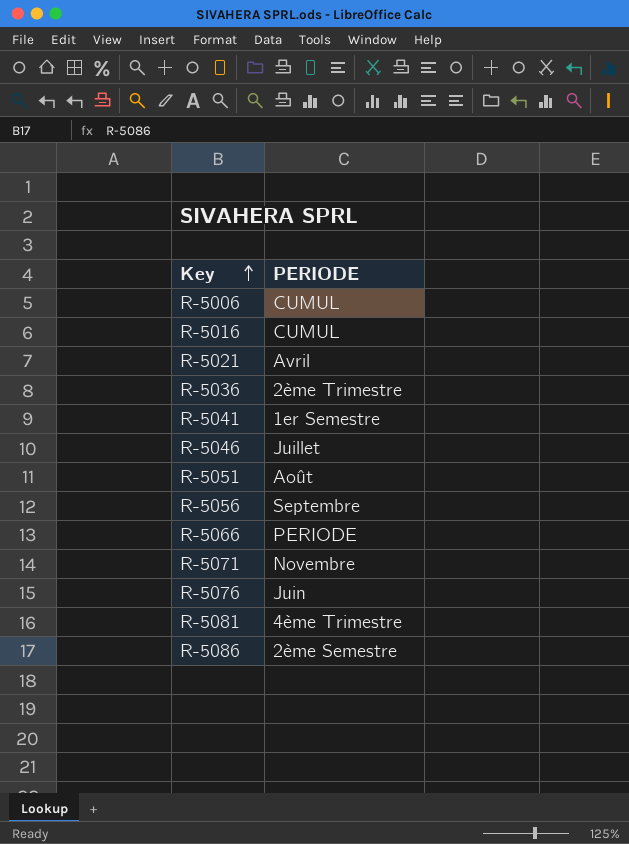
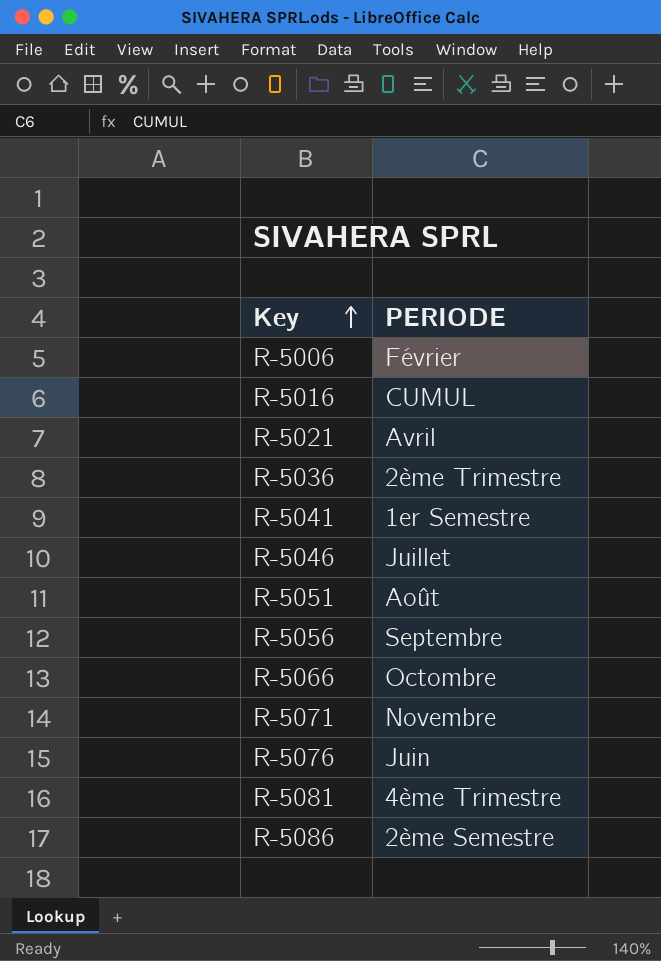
R-5006 | PERIODE: CUMUL -> Février
R-5066 | PERIODE: PERIODE -> Octombre

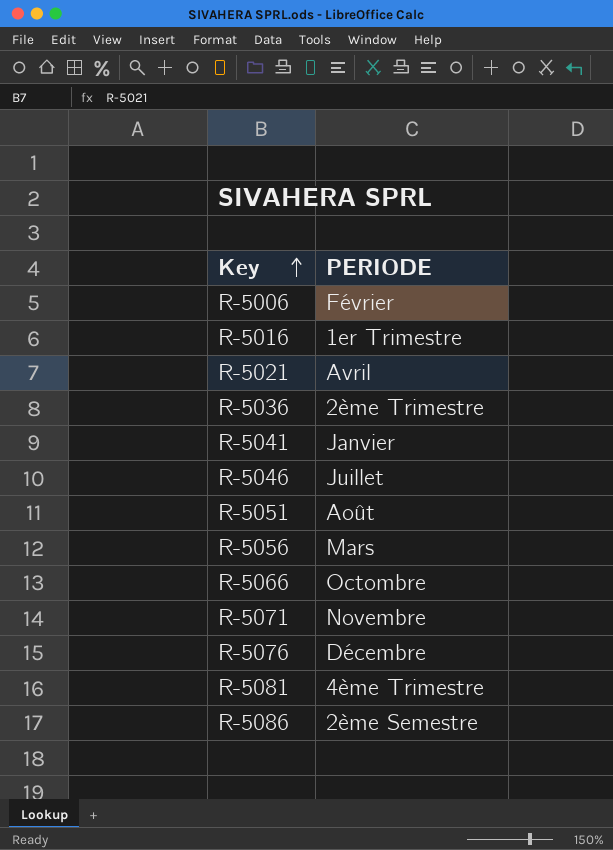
R-5016 | PERIODE: CUMUL -> 1er Trimestre
R-5041 | PERIODE: 1er Semestre -> Janvier
R-5056 | PERIODE: Septembre -> Mars
R-5076 | PERIODE: Juin -> Décembre

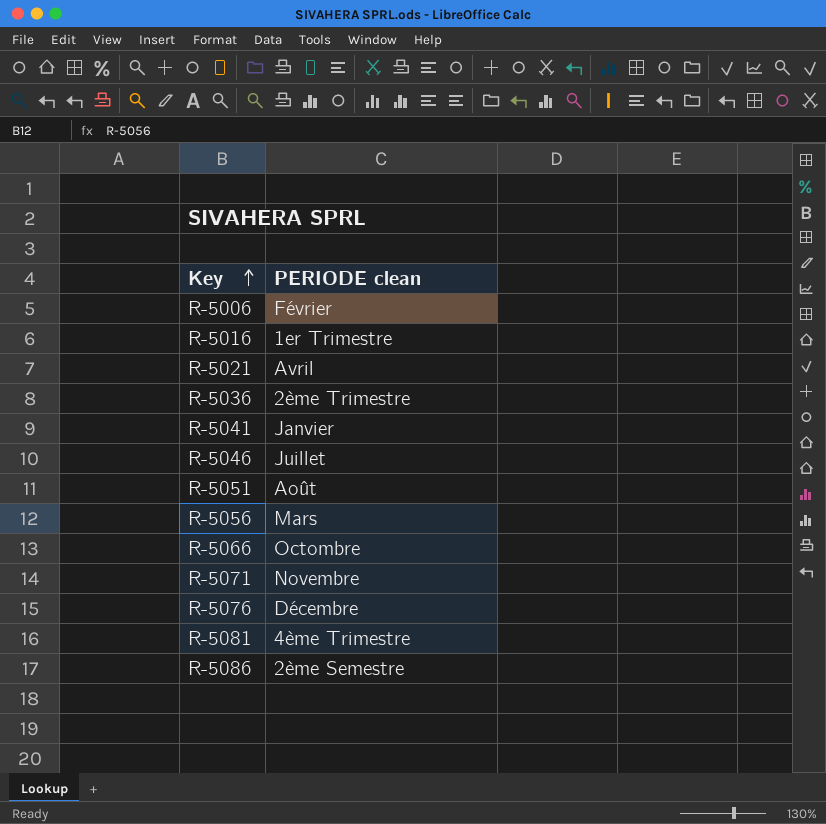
column name: PERIODE -> PERIODE clean

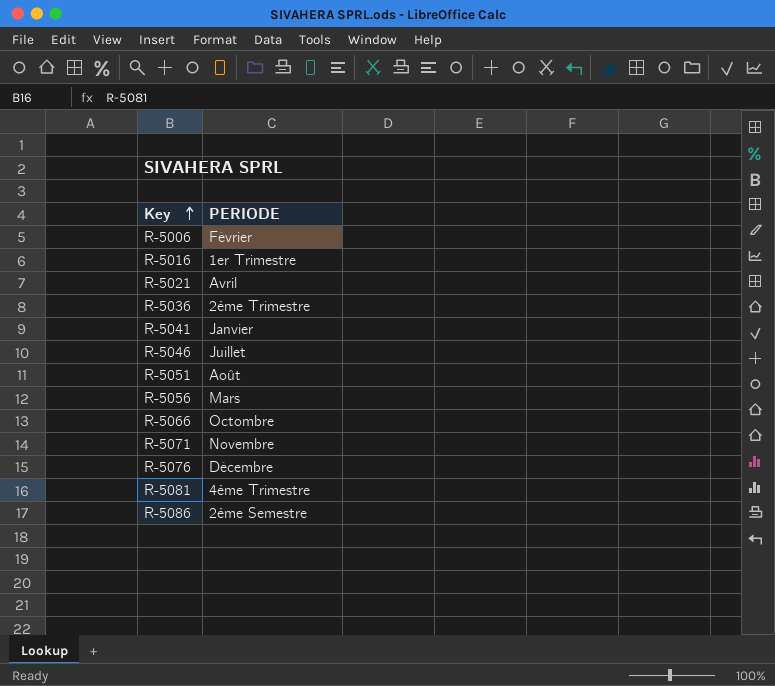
column name: PERIODE clean -> PERIODE

